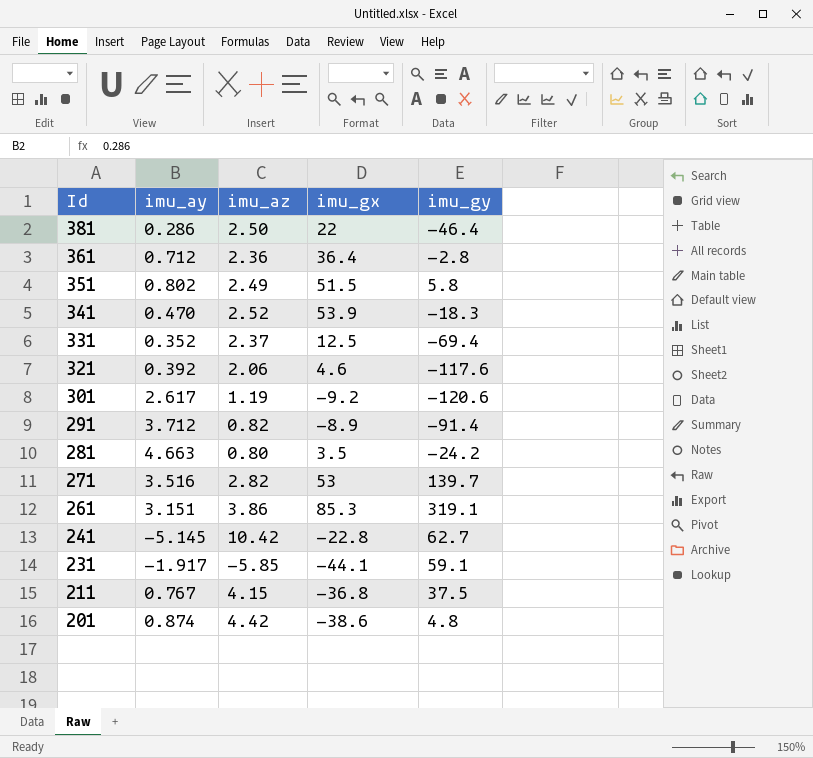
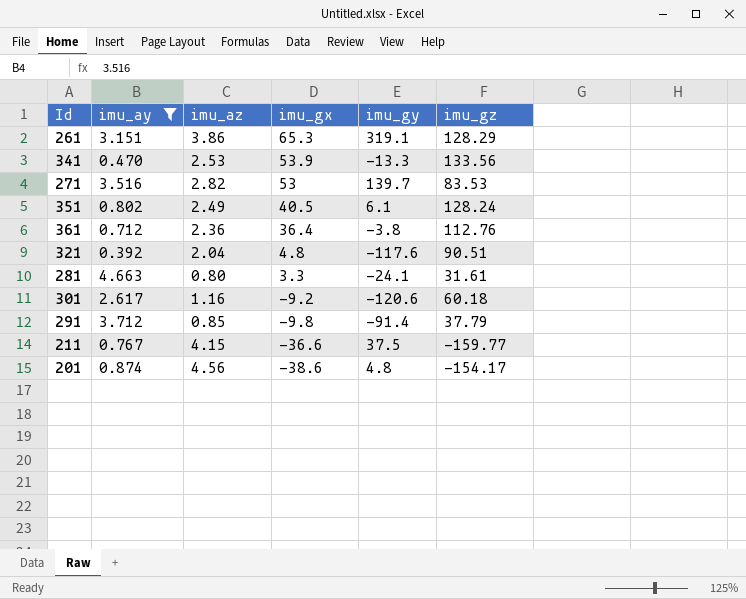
filter: none -> imu_ay >= 0.392
row order: Id descending -> imu_gx descending
column imu_gz | position: none -> 6
261 | imu_gx: 85.3 -> 65.3
341 | imu_az: 2.52 -> 2.53
341 | imu_gy: -18.3 -> -13.3
351 | imu_gx: 51.5 -> 40.5
351 | imu_gy: 5.8 -> 6.1
361 | imu_gy: -2.8 -> -3.8
321 | imu_az: 2.06 -> 2.04
321 | imu_gx: 4.6 -> 4.8
281 | imu_gx: 3.5 -> 3.3
281 | imu_gy: -24.2 -> -24.1
301 | imu_az: 1.19 -> 1.16
291 | imu_az: 0.82 -> 0.85
291 | imu_gx: -8.9 -> -9.8
211 | imu_gx: -36.8 -> -36.6
201 | imu_az: 4.42 -> 4.56

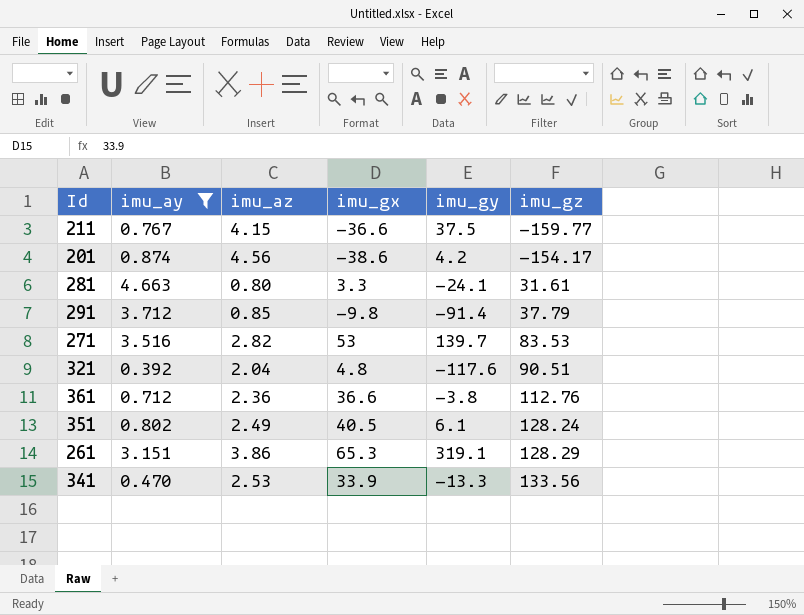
row order: imu_gx descending -> imu_gz ascending
row 301: 2.617 | 1.16 | -9.2 | -120.6 | 60.18 -> none
201 | imu_gy: 4.8 -> 4.2
361 | imu_gx: 36.4 -> 36.6
341 | imu_gx: 53.9 -> 33.9

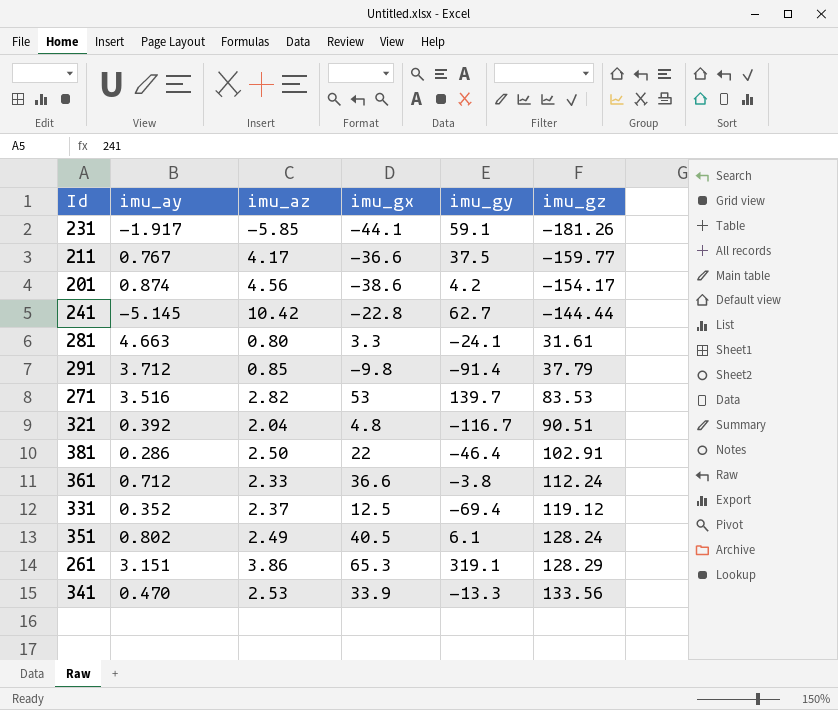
filter: imu_ay >= 0.392 -> none
211 | imu_az: 4.15 -> 4.17
321 | imu_gy: -117.6 -> -116.7
361 | imu_az: 2.36 -> 2.33
361 | imu_gz: 112.76 -> 112.24

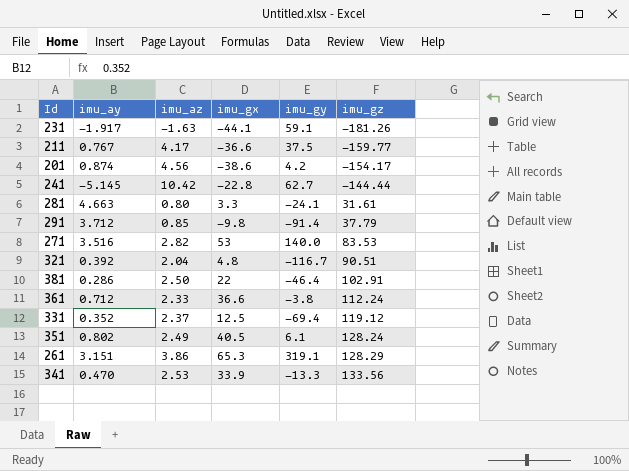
231 | imu_az: -5.85 -> -1.63
271 | imu_gy: 139.7 -> 140.0

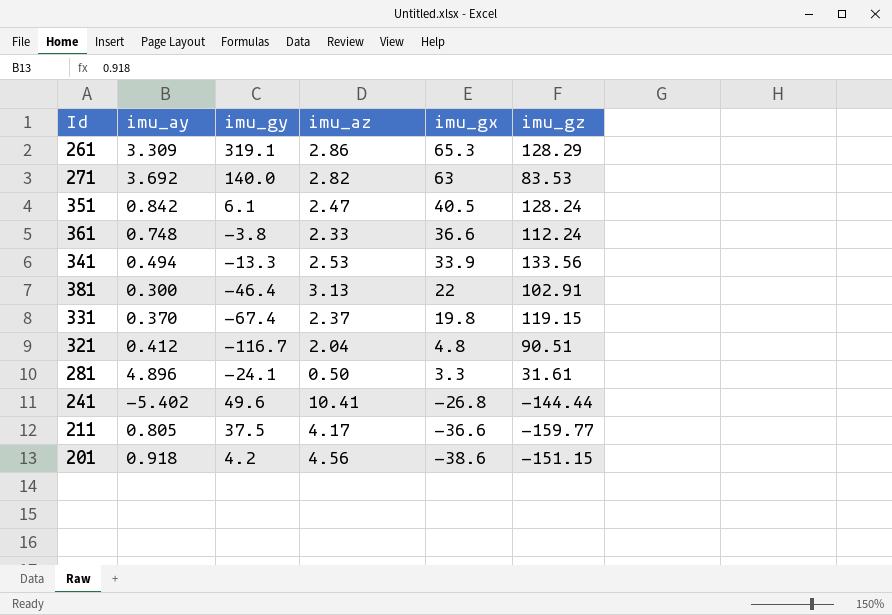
row order: imu_gz ascending -> imu_gx descending
column imu_gy | position: 5 -> 3
row 231: -1.917 | -1.63 | -44.1 | 59.1 | -181.26 -> none
row 291: 3.712 | 0.85 | -9.8 | -91.4 | 37.79 -> none
261 | imu_ay: 3.151 -> 3.309
261 | imu_az: 3.86 -> 2.86
271 | imu_ay: 3.516 -> 3.692
271 | imu_gx: 53 -> 63
351 | imu_ay: 0.802 -> 0.842
351 | imu_az: 2.49 -> 2.47
361 | imu_ay: 0.712 -> 0.748
341 | imu_ay: 0.470 -> 0.494
381 | imu_ay: 0.286 -> 0.300
381 | imu_az: 2.50 -> 3.13
331 | imu_ay: 0.352 -> 0.370
331 | imu_gy: -69.4 -> -67.4
331 | imu_gx: 12.5 -> 19.8
331 | imu_gz: 119.12 -> 119.15
321 | imu_ay: 0.392 -> 0.412
281 | imu_ay: 4.663 -> 4.896
281 | imu_az: 0.80 -> 0.50
241 | imu_ay: -5.145 -> -5.402
241 | imu_gy: 62.7 -> 49.6
241 | imu_az: 10.42 -> 10.41
241 | imu_gx: -22.8 -> -26.8
211 | imu_ay: 0.767 -> 0.805
201 | imu_ay: 0.874 -> 0.918
201 | imu_gz: -154.17 -> -151.15

